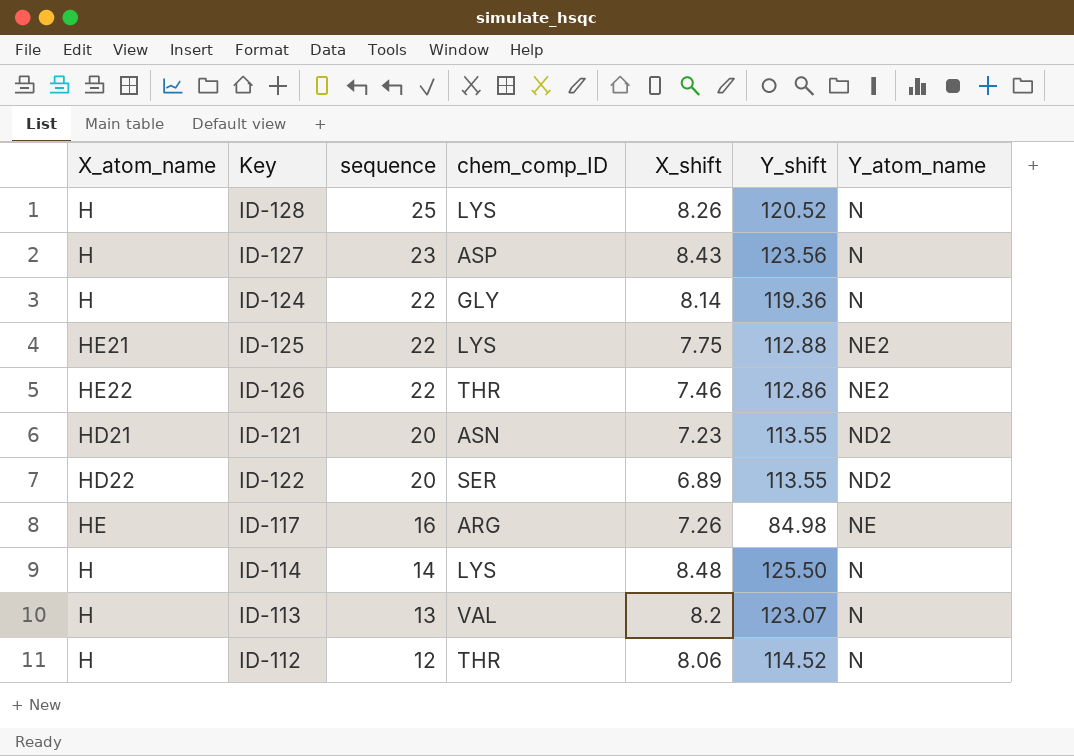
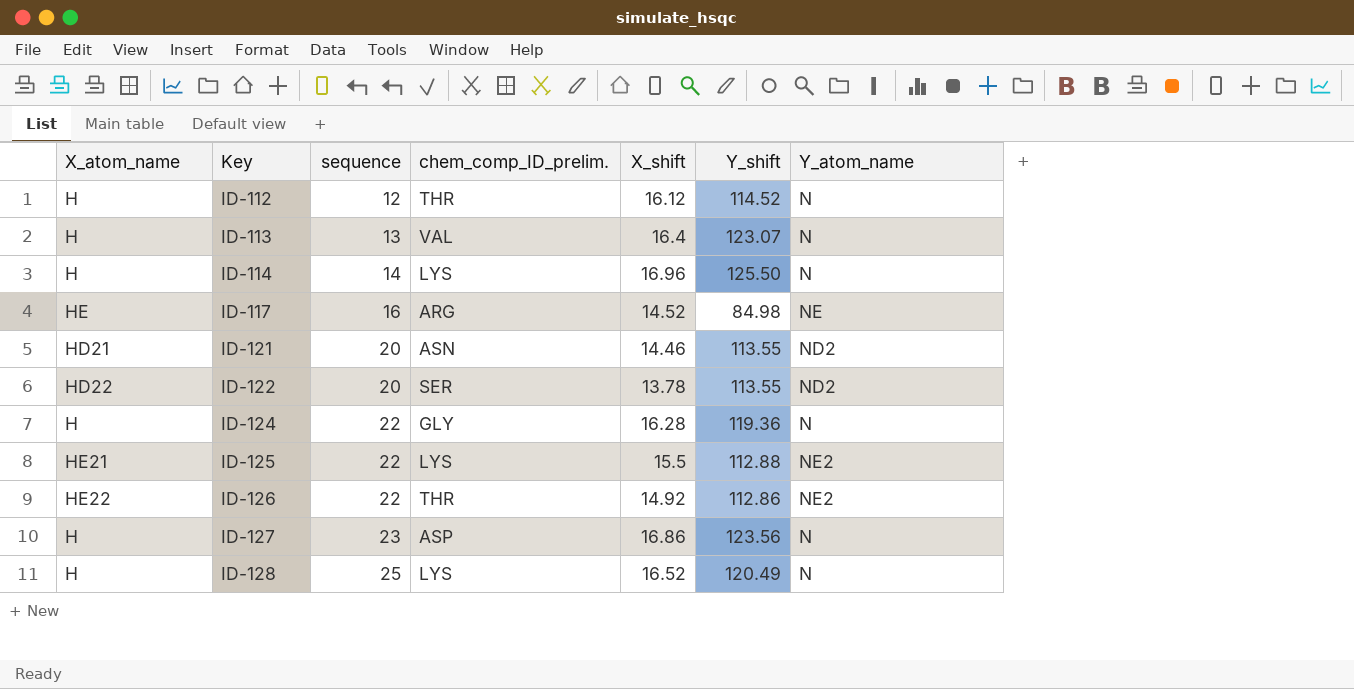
row order: sequence descending -> Key ascending
column name: chem_comp_ID -> chem_comp_ID_prelim.
ID-112 | X_shift: 8.06 -> 16.12
ID-113 | X_shift: 8.2 -> 16.4
ID-114 | X_shift: 8.48 -> 16.96
ID-117 | X_shift: 7.26 -> 14.52
ID-121 | X_shift: 7.23 -> 14.46
ID-122 | X_shift: 6.89 -> 13.78
ID-124 | X_shift: 8.14 -> 16.28
ID-125 | X_shift: 7.75 -> 15.5
ID-126 | X_shift: 7.46 -> 14.92
ID-127 | X_shift: 8.43 -> 16.86
ID-128 | X_shift: 8.26 -> 16.52
ID-128 | Y_shift: 120.52 -> 120.49

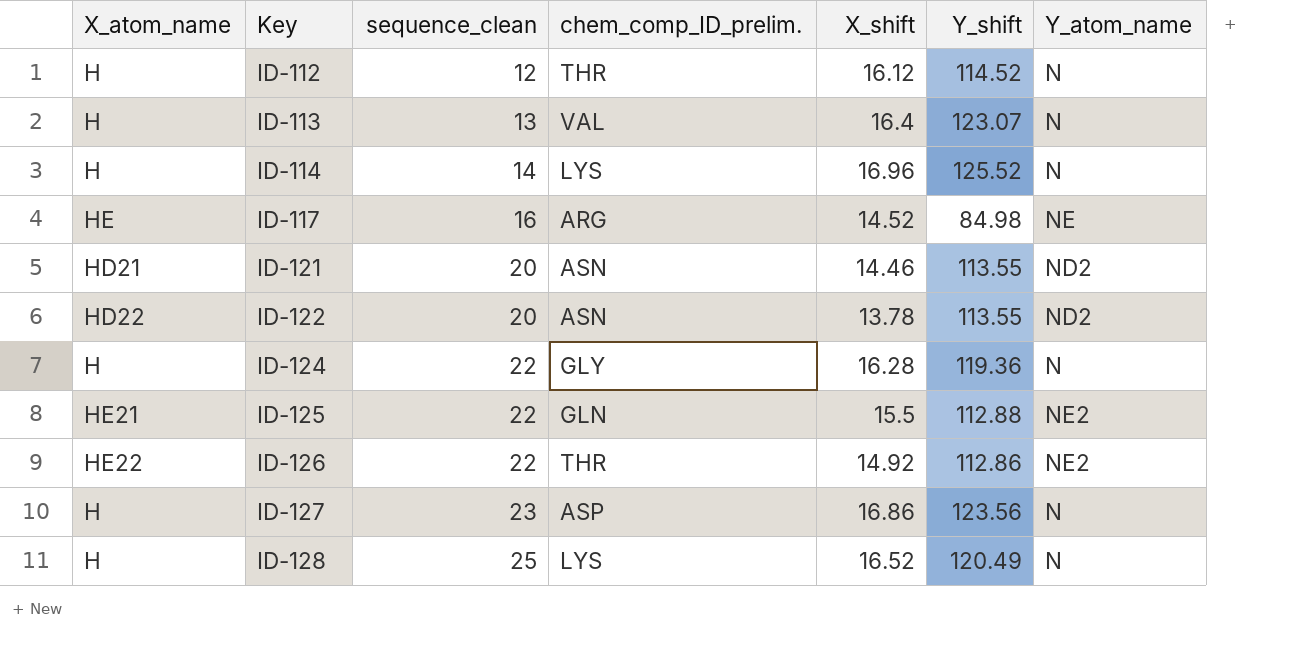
column name: sequence -> sequence_clean
ID-114 | Y_shift: 125.50 -> 125.52
ID-122 | chem_comp_ID_prelim.: SER -> ASN
ID-125 | chem_comp_ID_prelim.: LYS -> GLN

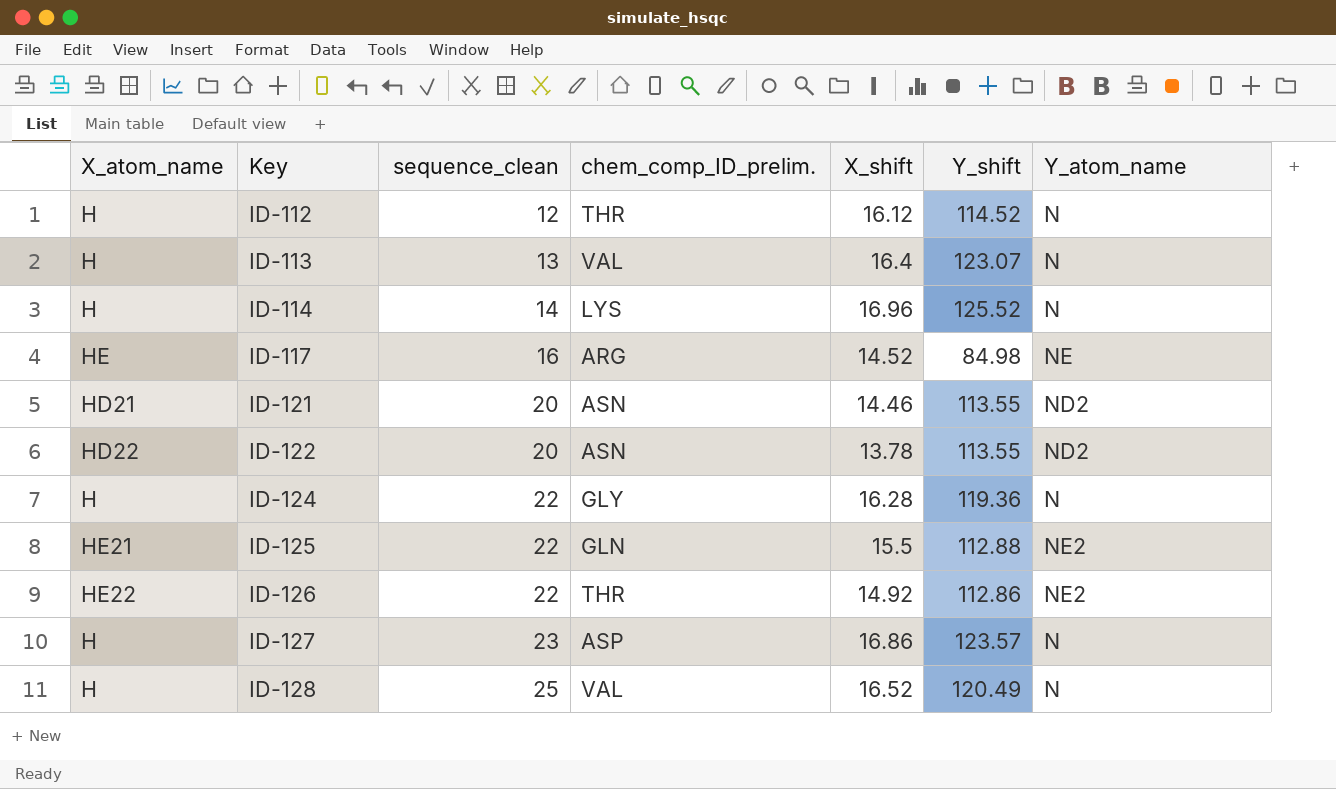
ID-127 | Y_shift: 123.56 -> 123.57
ID-128 | chem_comp_ID_prelim.: LYS -> VAL

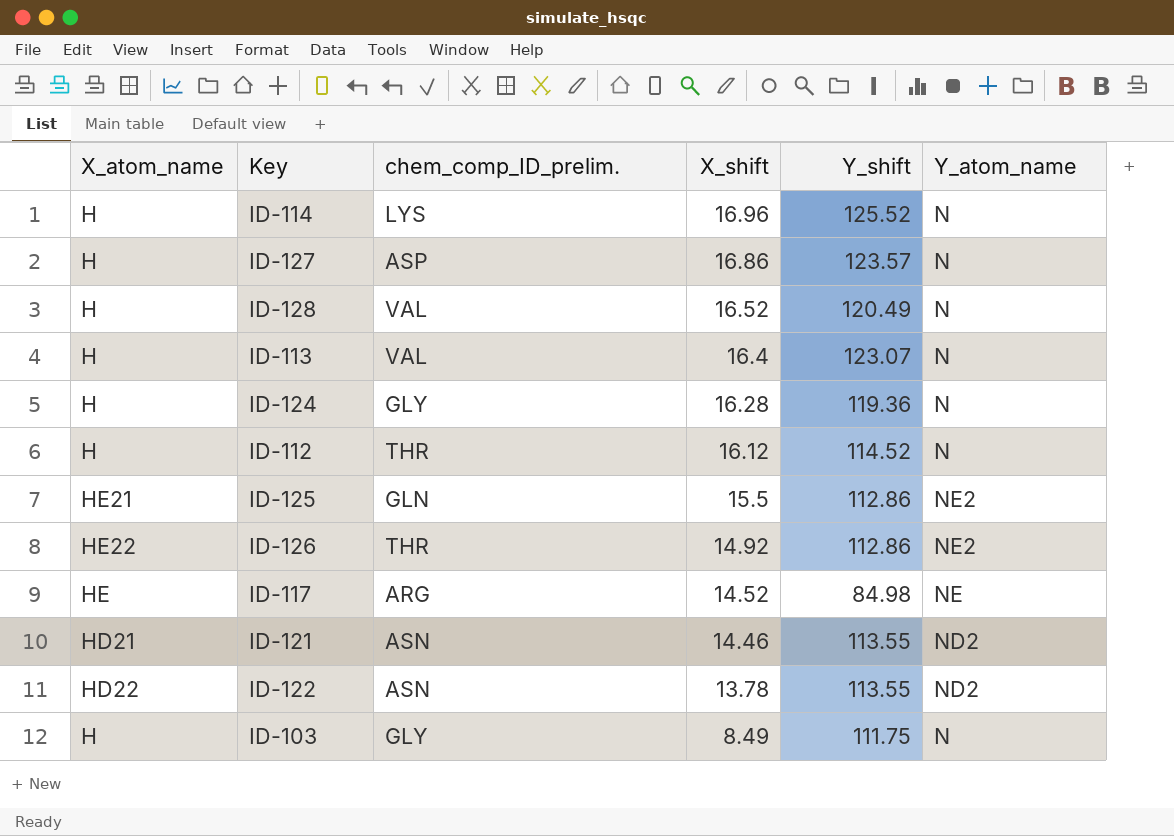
row order: Key ascending -> X_shift descending
column sequence_clean | position: 3 -> none
ID-125 | Y_shift: 112.88 -> 112.86
row ID-103: none -> H | GLY | 8.49 | 111.75 | N

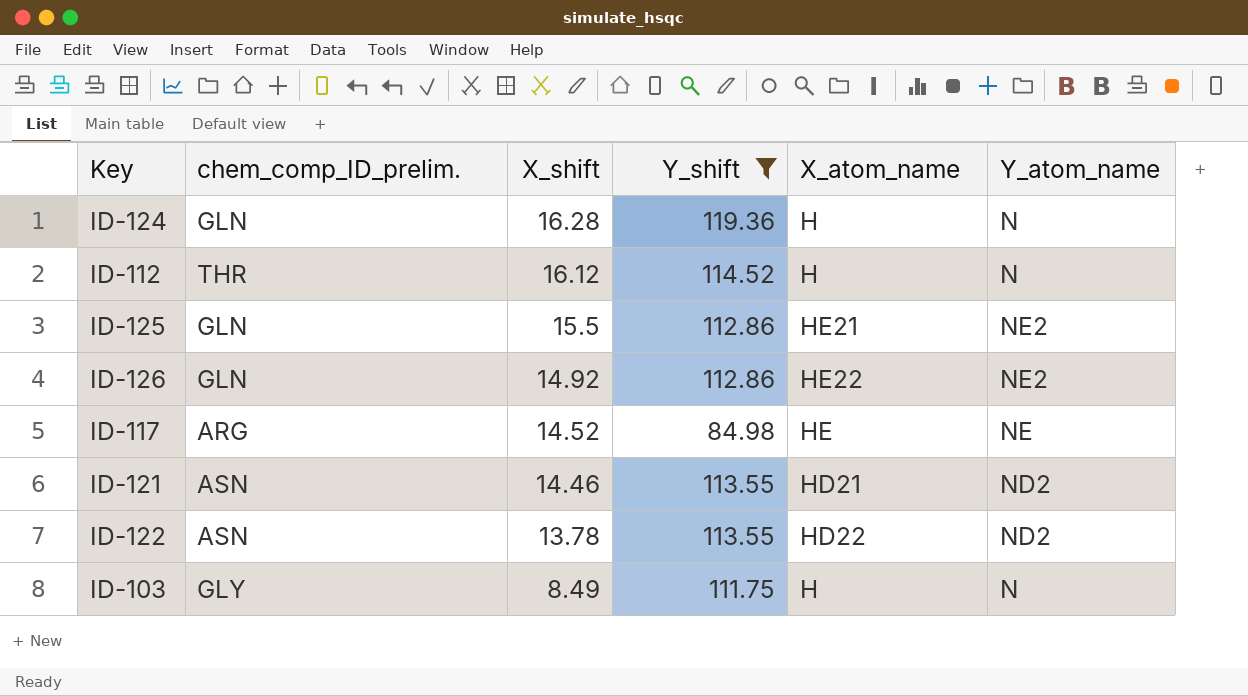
filter: none -> Y_shift <= 119.36
column X_atom_name | position: 1 -> 5
ID-124 | chem_comp_ID_prelim.: GLY -> GLN
ID-126 | chem_comp_ID_prelim.: THR -> GLN

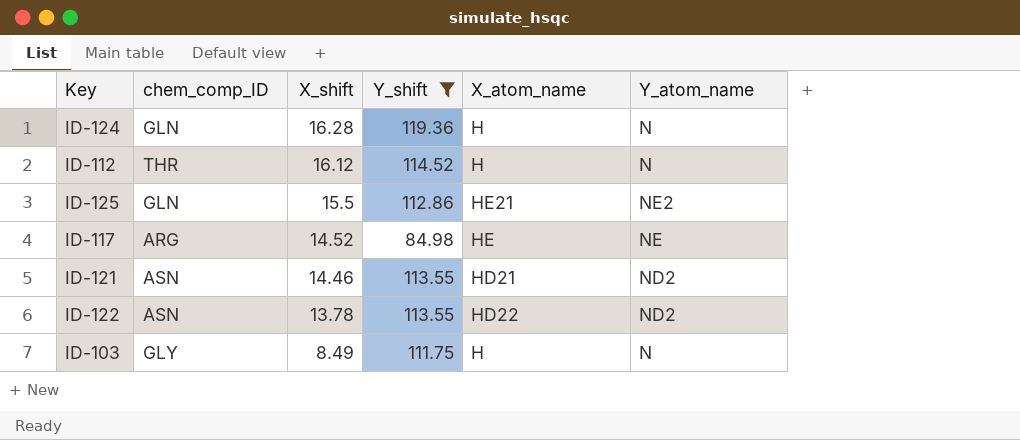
column name: chem_comp_ID_prelim. -> chem_comp_ID
row ID-126: GLN | 14.92 | 112.86 | HE22 | NE2 -> none

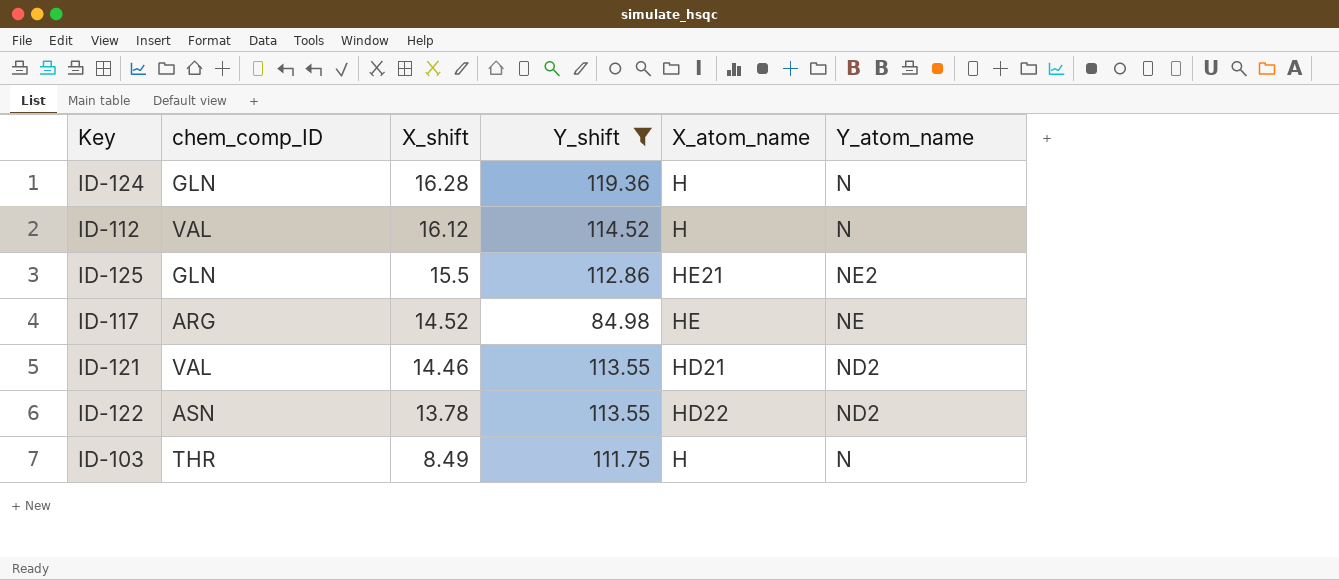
ID-112 | chem_comp_ID: THR -> VAL
ID-121 | chem_comp_ID: ASN -> VAL
ID-103 | chem_comp_ID: GLY -> THR

